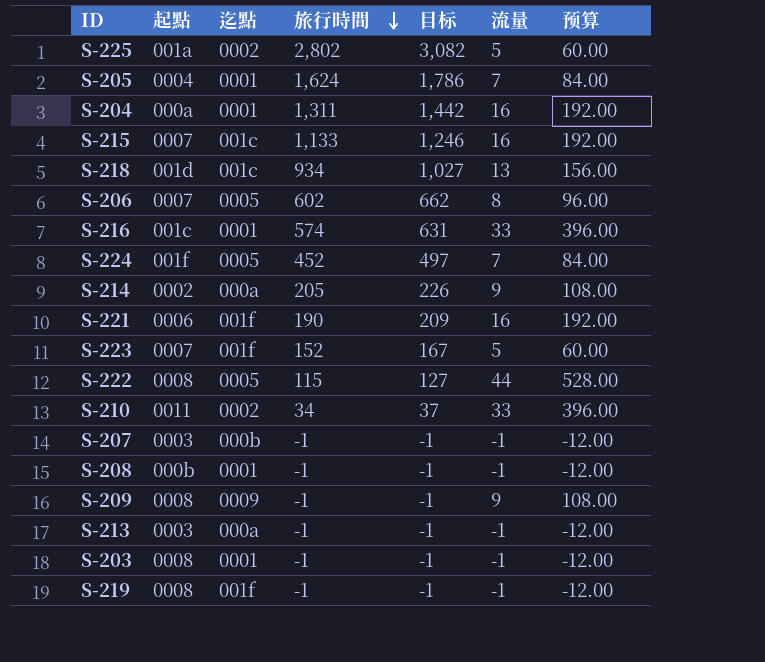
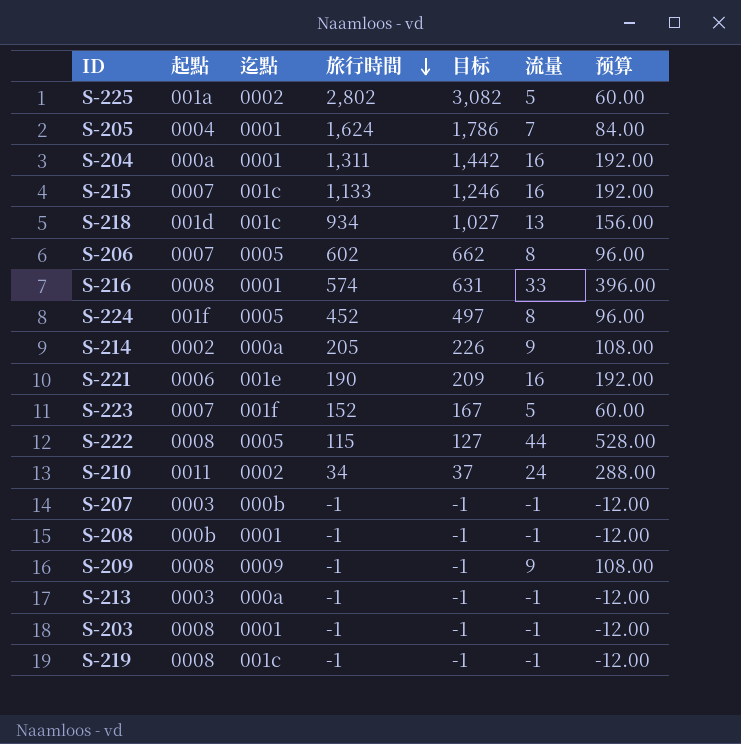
S-216 | 起點: 001c -> 0008
S-224 | 流量: 7 -> 8
S-224 | 预算: 84.00 -> 96.00
S-221 | 迄點: 001f -> 001e
S-210 | 流量: 33 -> 24
S-210 | 预算: 396.00 -> 288.00
S-219 | 迄點: 001f -> 001c

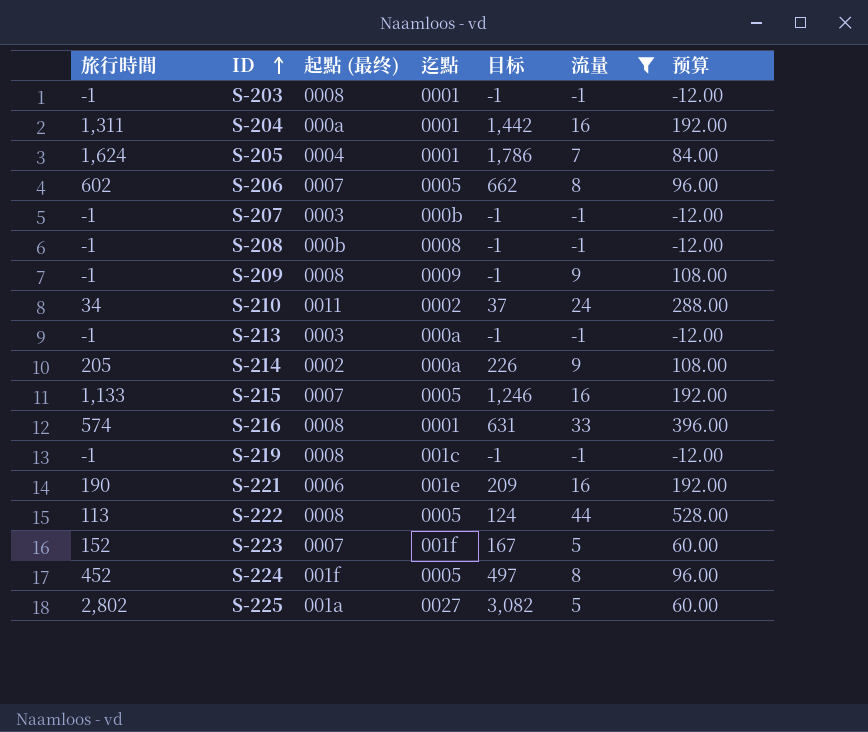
filter: none -> 流量 != 13
row order: 旅行時間 descending -> ID ascending
column 旅行時間 | position: 4 -> 1
column name: 起點 -> 起點 (最终)
S-208 | 迄點: 0001 -> 0008
S-215 | 迄點: 001c -> 0005
S-222 | 旅行時間: 115 -> 113
S-222 | 目标: 127 -> 124
S-225 | 迄點: 0002 -> 0027

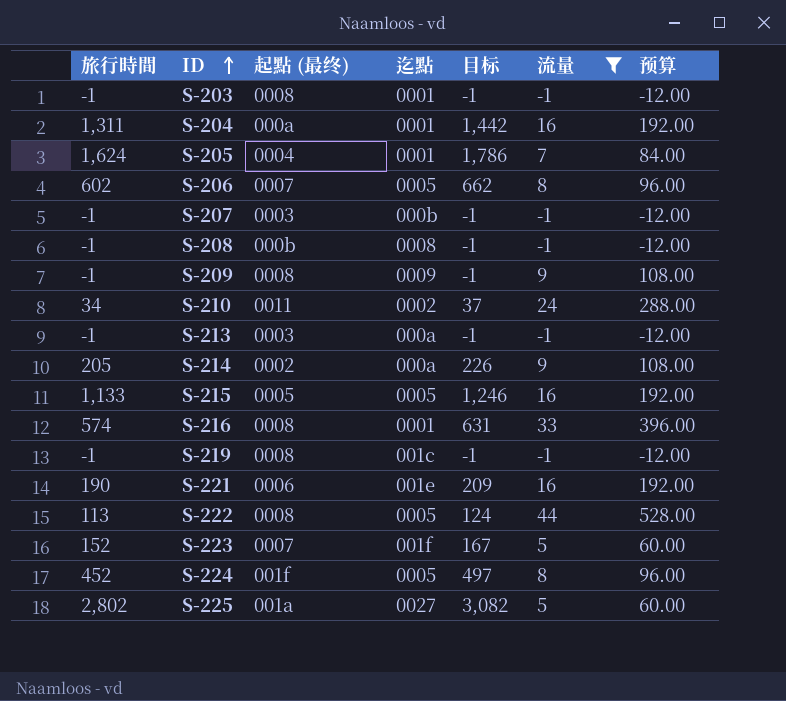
S-215 | 起點 (最终): 0007 -> 0005

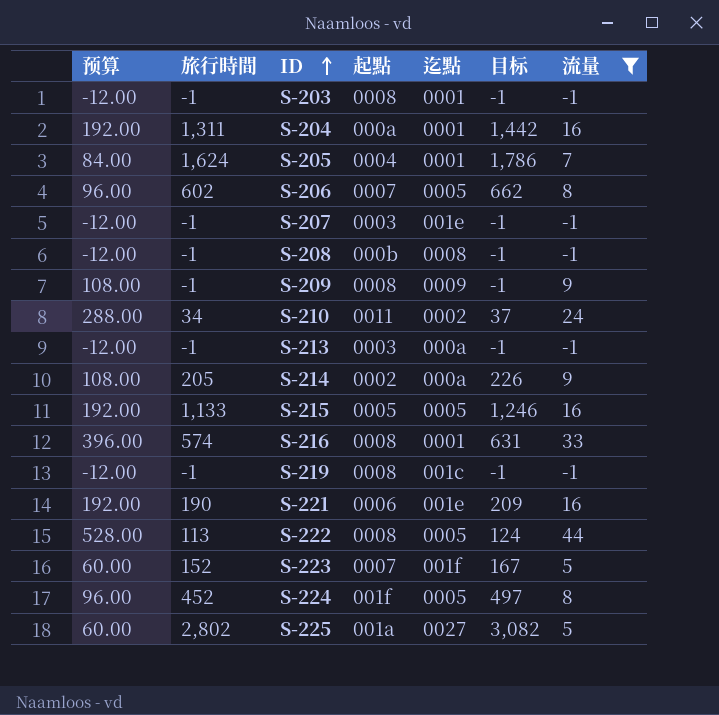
column 预算 | position: 7 -> 1
column name: 起點 (最终) -> 起點
S-207 | 迄點: 000b -> 001e

